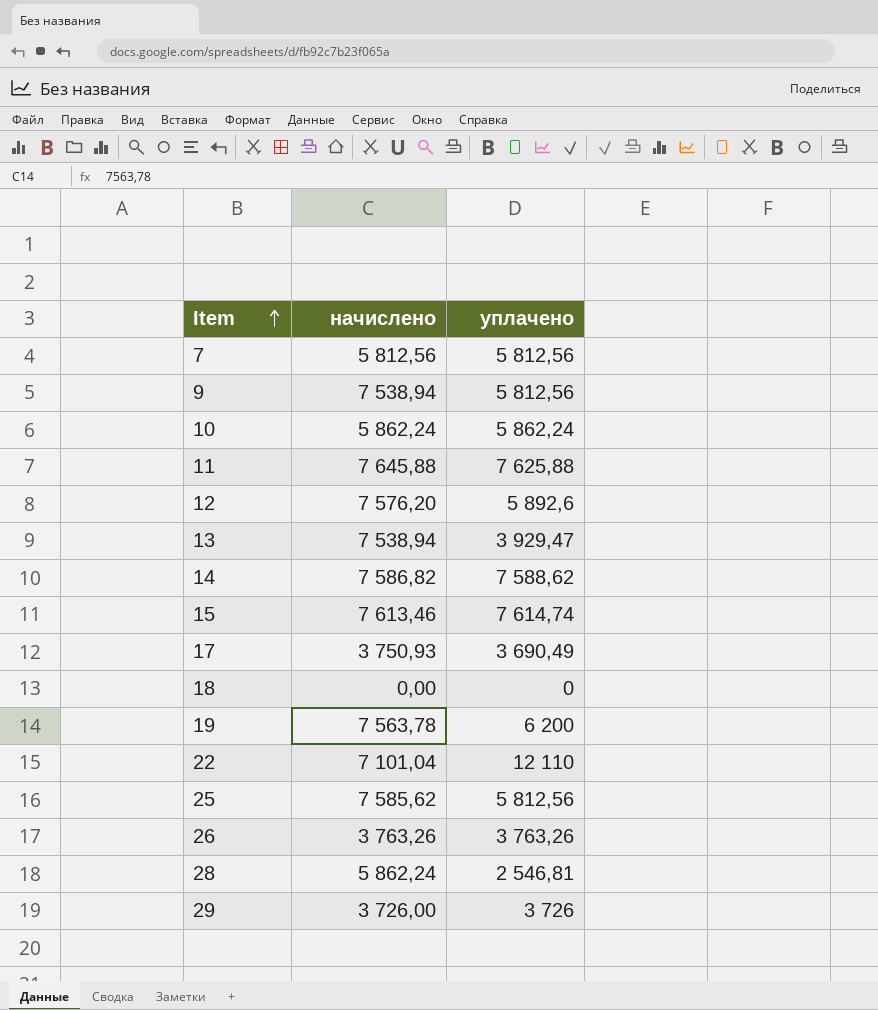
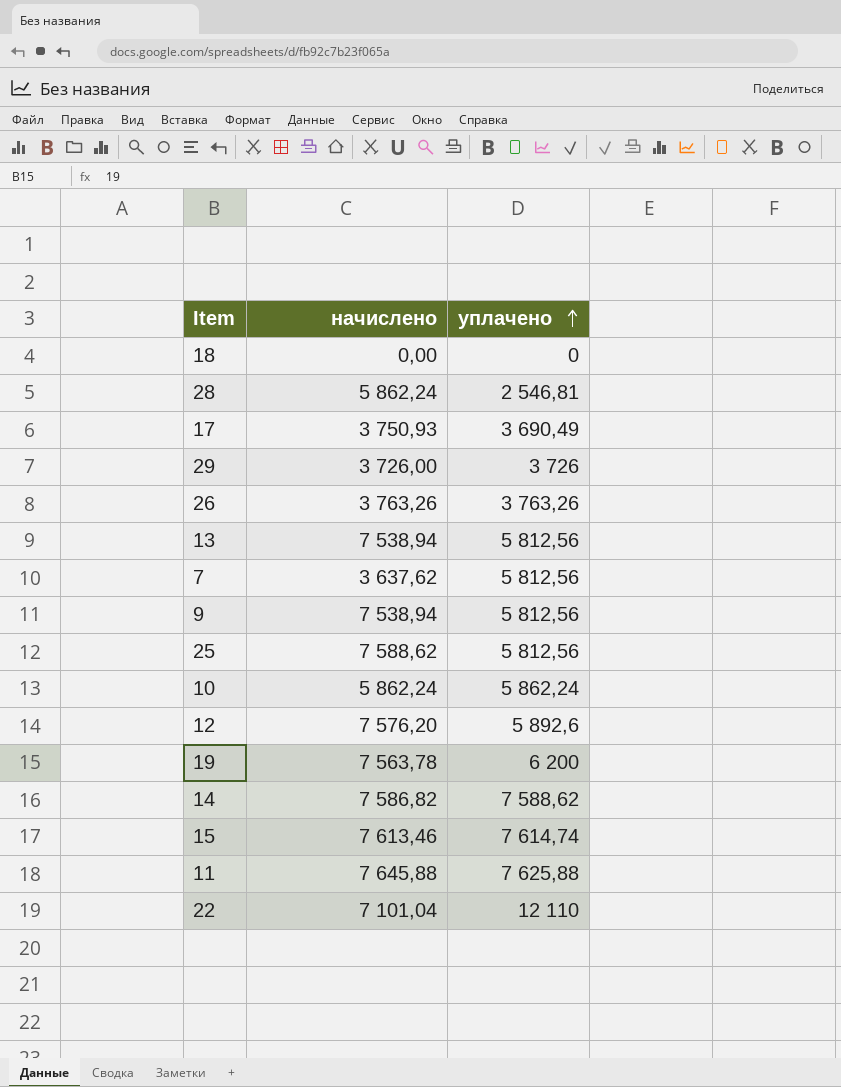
row order: Item ascending -> уплачено ascending
13 | уплачено: 3 929,47 -> 5 812,56
7 | начислено: 5 812,56 -> 3 637,62
25 | начислено: 7 585,62 -> 7 588,62

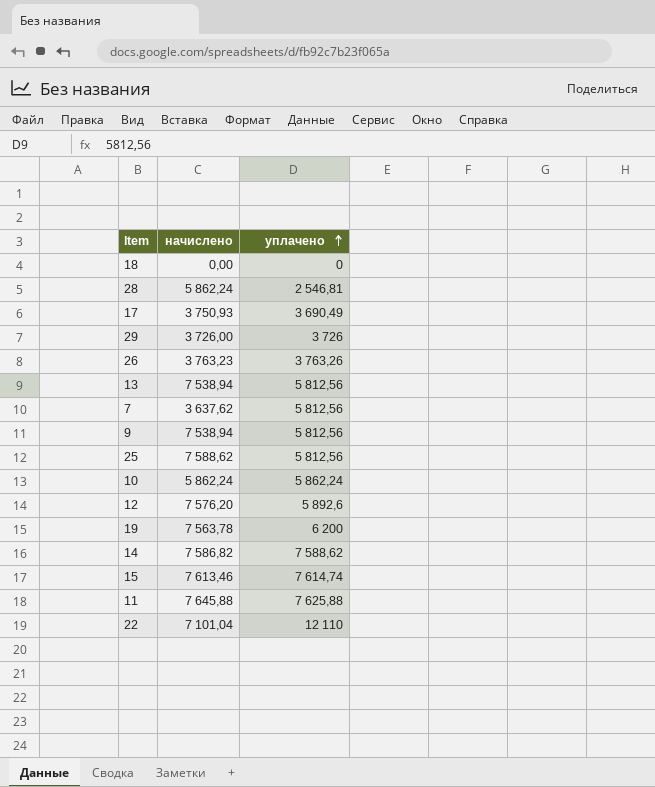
26 | начислено: 3 763,26 -> 3 763,23

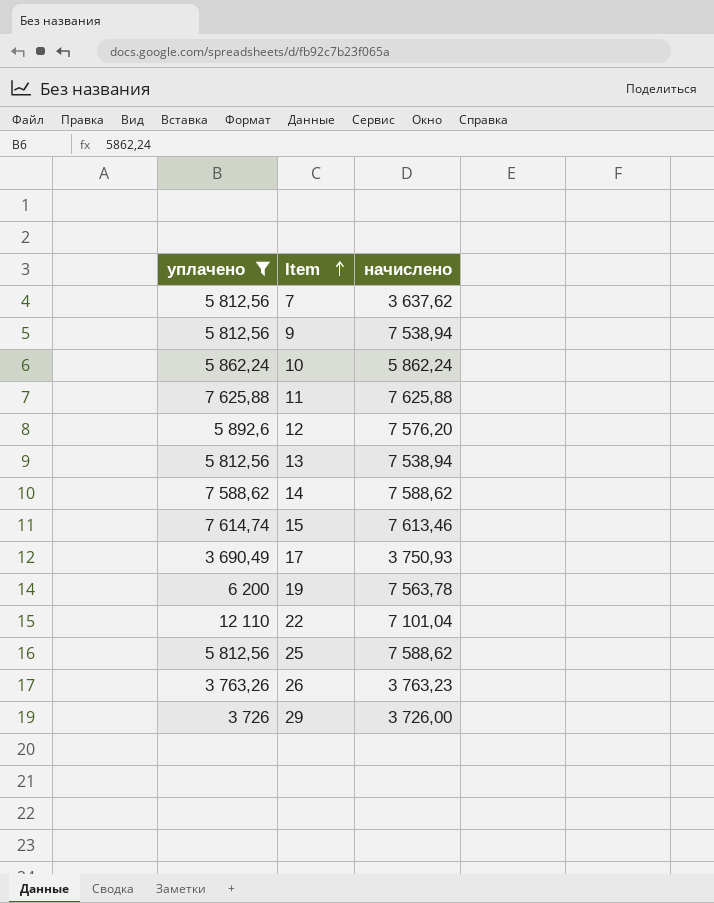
filter: none -> уплачено >= 3 690,49
row order: уплачено ascending -> Item ascending
column уплачено | position: 3 -> 1
11 | начислено: 7 645,88 -> 7 625,88
14 | начислено: 7 586,82 -> 7 588,62

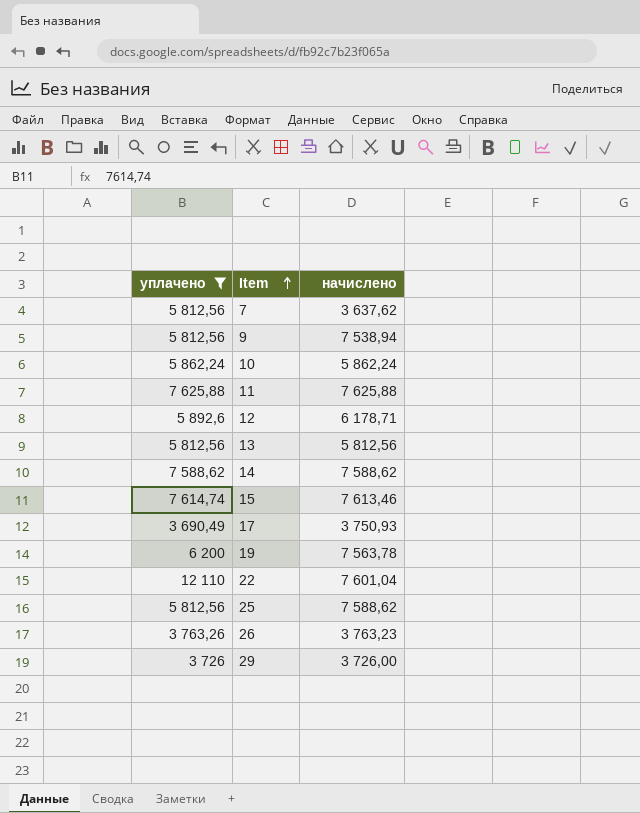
12 | начислено: 7 576,20 -> 6 178,71
13 | начислено: 7 538,94 -> 5 812,56
22 | начислено: 7 101,04 -> 7 601,04

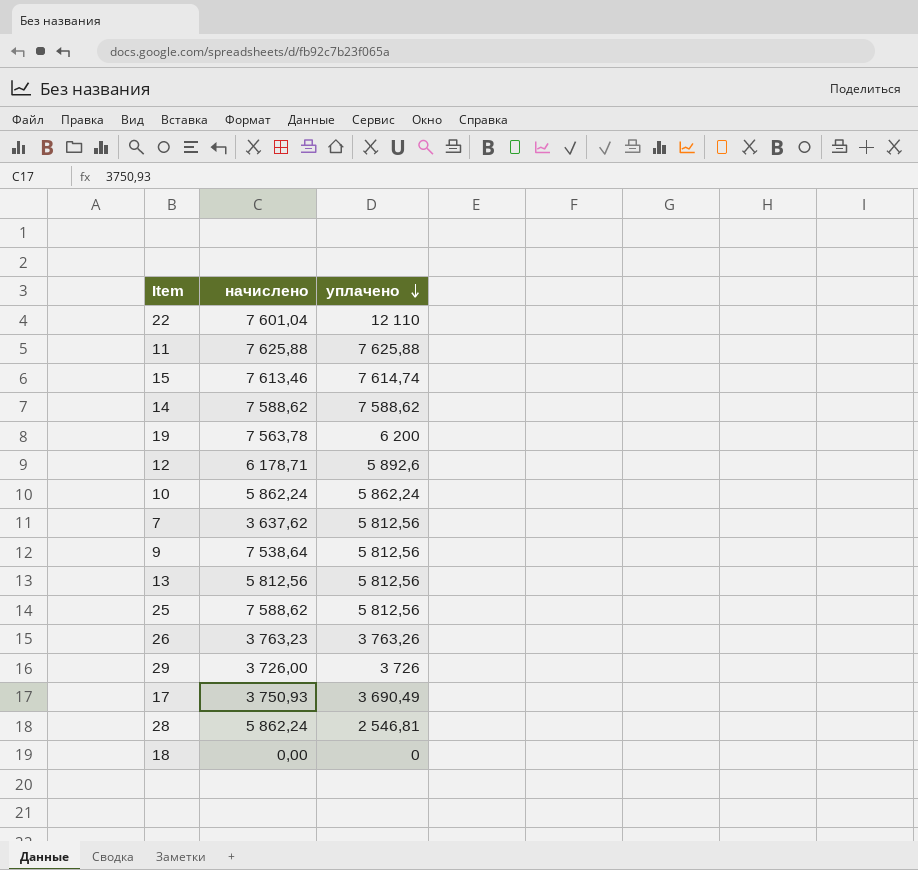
filter: уплачено >= 3 690,49 -> none
row order: Item ascending -> уплачено descending
column уплачено | position: 1 -> 3
9 | начислено: 7 538,94 -> 7 538,64

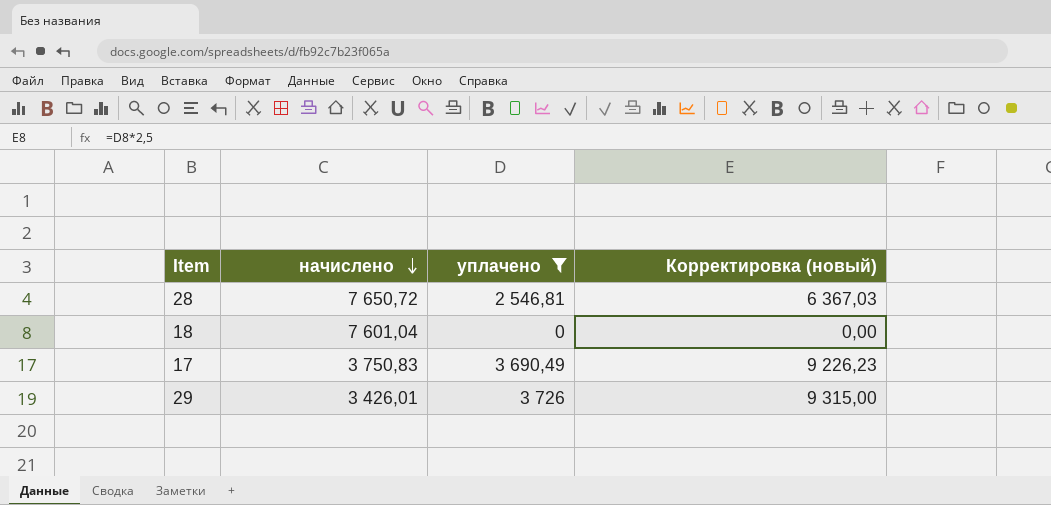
filter: none -> уплачено <= 3 726
row order: уплачено descending -> начислено descending
column Корректировка (новый) | formula: none -> [уплачено] * 2,5
28 | начислено: 5 862,24 -> 7 650,72
18 | начислено: 0,00 -> 7 601,04
17 | начислено: 3 750,93 -> 3 750,83
29 | начислено: 3 726,00 -> 3 426,01

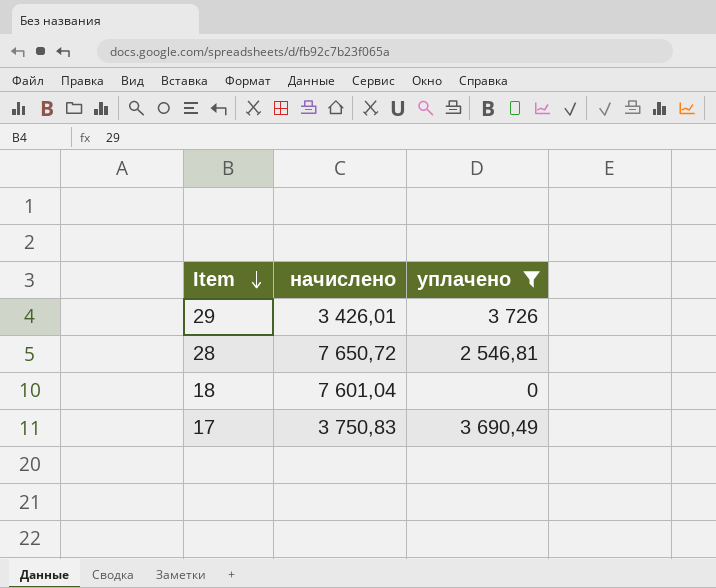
row order: начислено descending -> Item descending
column Корректировка (новый) | formula: [уплачено] * 2,5 -> none

